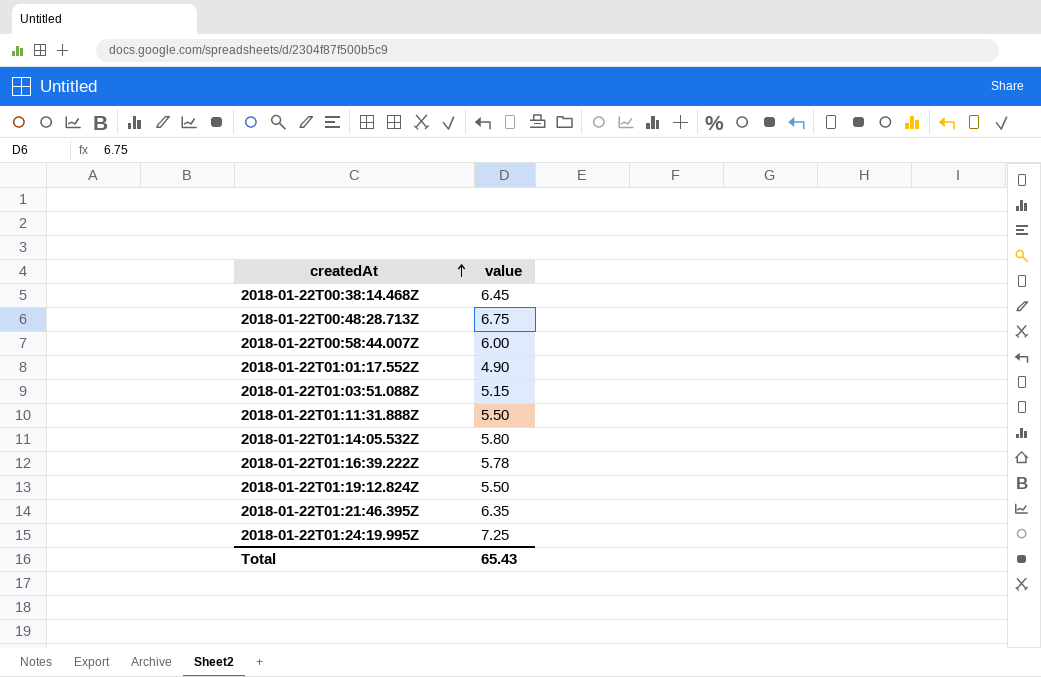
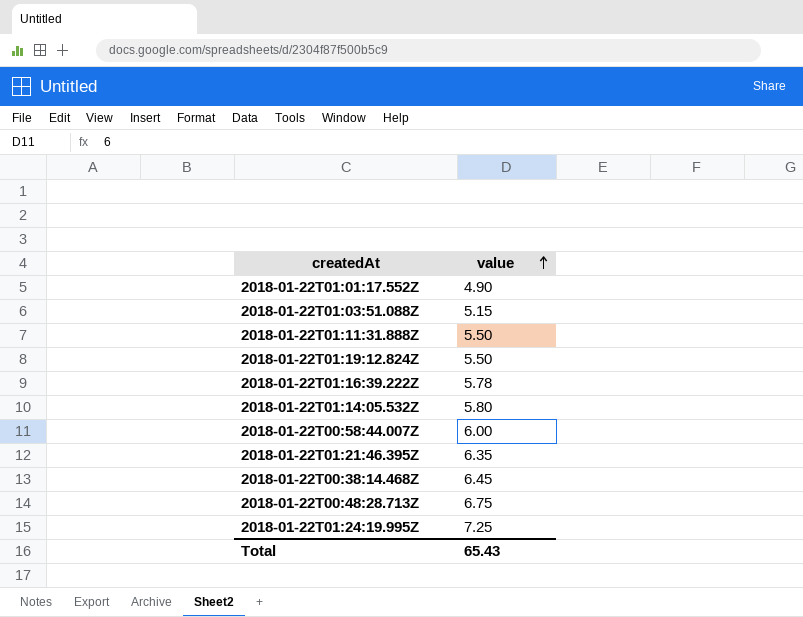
row order: createdAt ascending -> value ascending

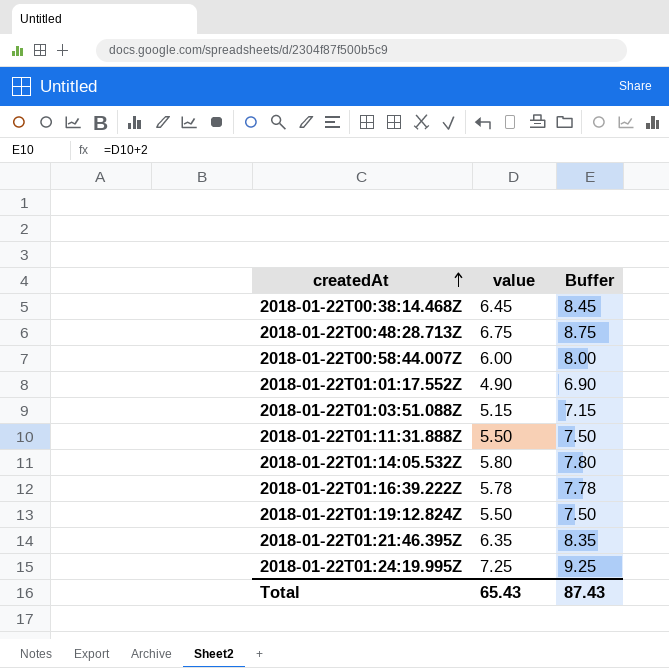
row order: value ascending -> createdAt ascending
column Buffer | formula: none -> [value] + 2

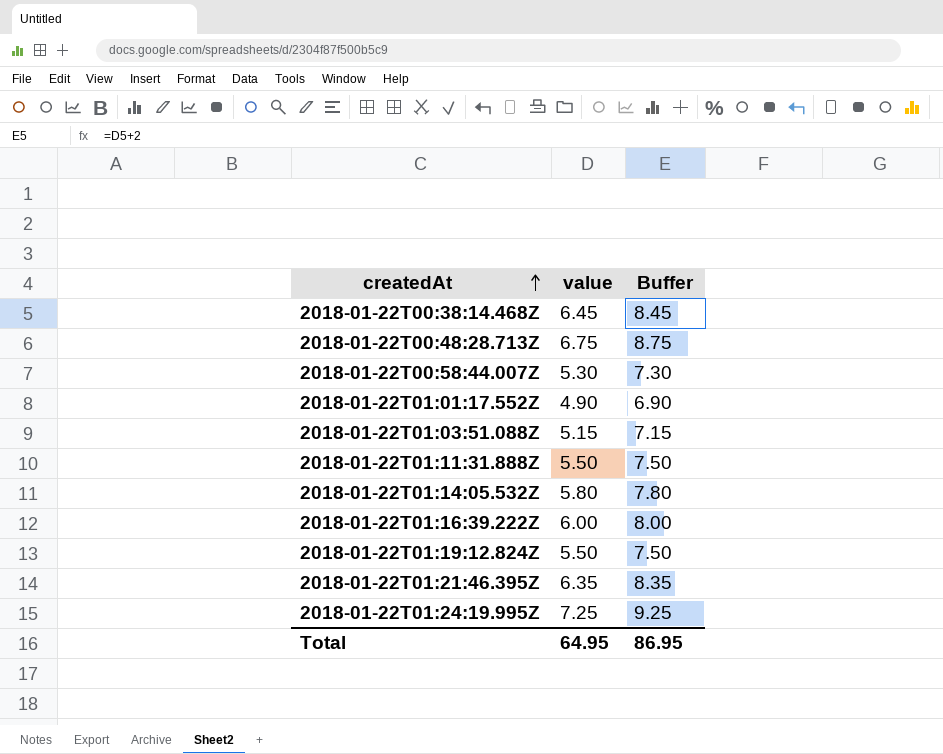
2018-01-22T00:58:44.007Z | value: 6.00 -> 5.30
2018-01-22T00:58:44.007Z | Buffer: 8.00 -> 7.30
2018-01-22T01:16:39.222Z | value: 5.78 -> 6.00
2018-01-22T01:16:39.222Z | Buffer: 7.78 -> 8.00
Total | value: 65.43 -> 64.95
Total | Buffer: 87.43 -> 86.95

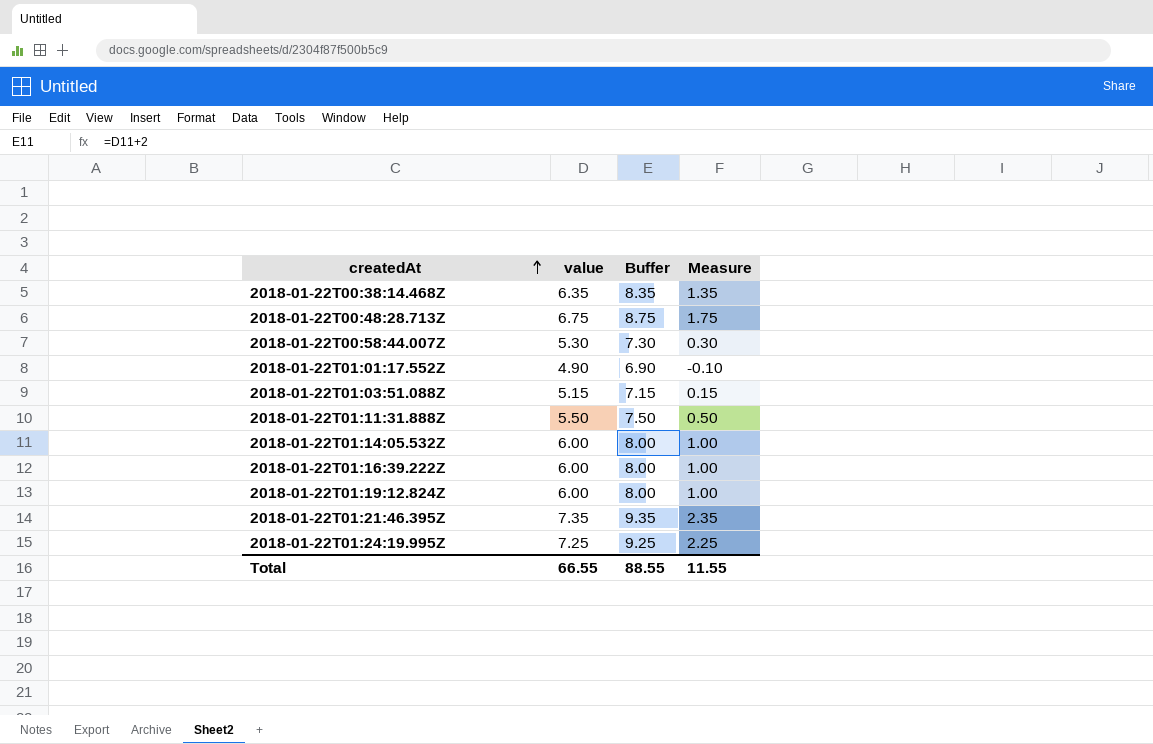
column Measure | formula: none -> [value] - 5
2018-01-22T00:38:14.468Z | value: 6.45 -> 6.35
2018-01-22T00:38:14.468Z | Buffer: 8.45 -> 8.35
2018-01-22T01:14:05.532Z | value: 5.80 -> 6.00
2018-01-22T01:14:05.532Z | Buffer: 7.80 -> 8.00
2018-01-22T01:19:12.824Z | value: 5.50 -> 6.00
2018-01-22T01:19:12.824Z | Buffer: 7.50 -> 8.00
2018-01-22T01:21:46.395Z | value: 6.35 -> 7.35
2018-01-22T01:21:46.395Z | Buffer: 8.35 -> 9.35
Total | value: 64.95 -> 66.55
Total | Buffer: 86.95 -> 88.55

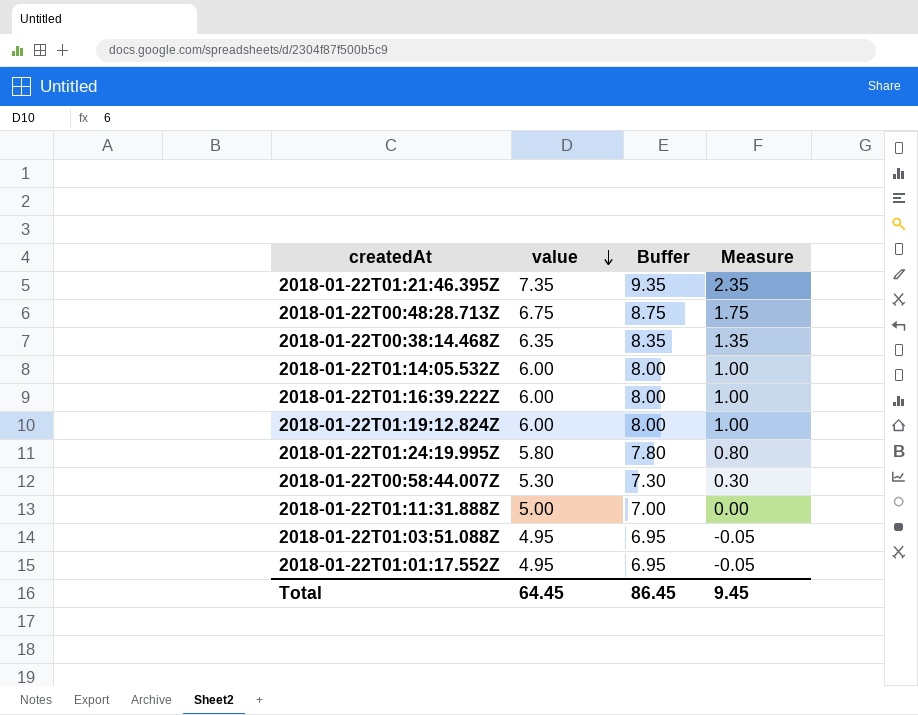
row order: createdAt ascending -> value descending
2018-01-22T01:24:19.995Z | value: 7.25 -> 5.80
2018-01-22T01:24:19.995Z | Buffer: 9.25 -> 7.80
2018-01-22T01:24:19.995Z | Measure: 2.25 -> 0.80
2018-01-22T01:11:31.888Z | value: 5.50 -> 5.00
2018-01-22T01:11:31.888Z | Buffer: 7.50 -> 7.00
2018-01-22T01:11:31.888Z | Measure: 0.50 -> 0.00
2018-01-22T01:03:51.088Z | value: 5.15 -> 4.95
2018-01-22T01:03:51.088Z | Buffer: 7.15 -> 6.95
2018-01-22T01:03:51.088Z | Measure: 0.15 -> -0.05
2018-01-22T01:01:17.552Z | value: 4.90 -> 4.95
2018-01-22T01:01:17.552Z | Buffer: 6.90 -> 6.95
2018-01-22T01:01:17.552Z | Measure: -0.10 -> -0.05
Total | value: 66.55 -> 64.45
Total | Buffer: 88.55 -> 86.45
Total | Measure: 11.55 -> 9.45

